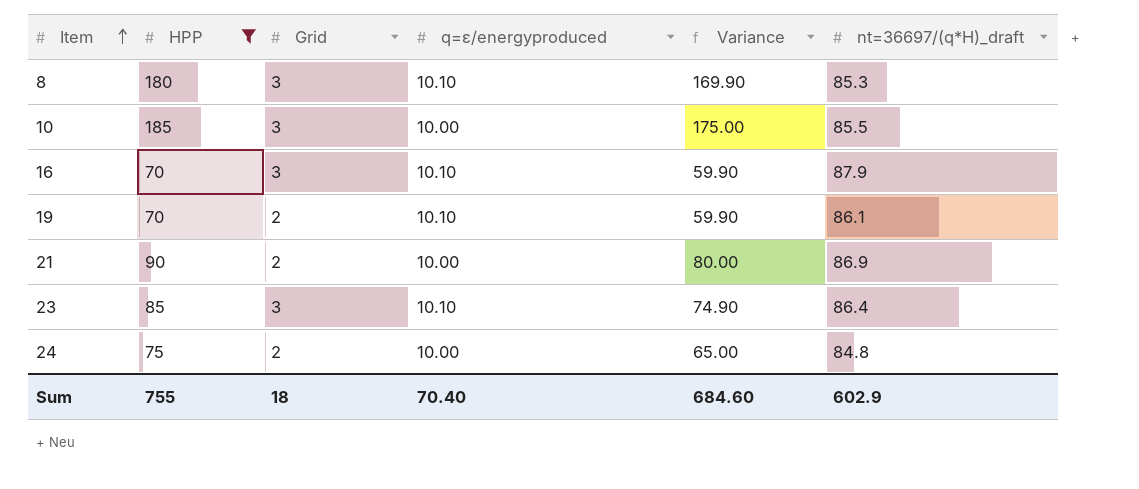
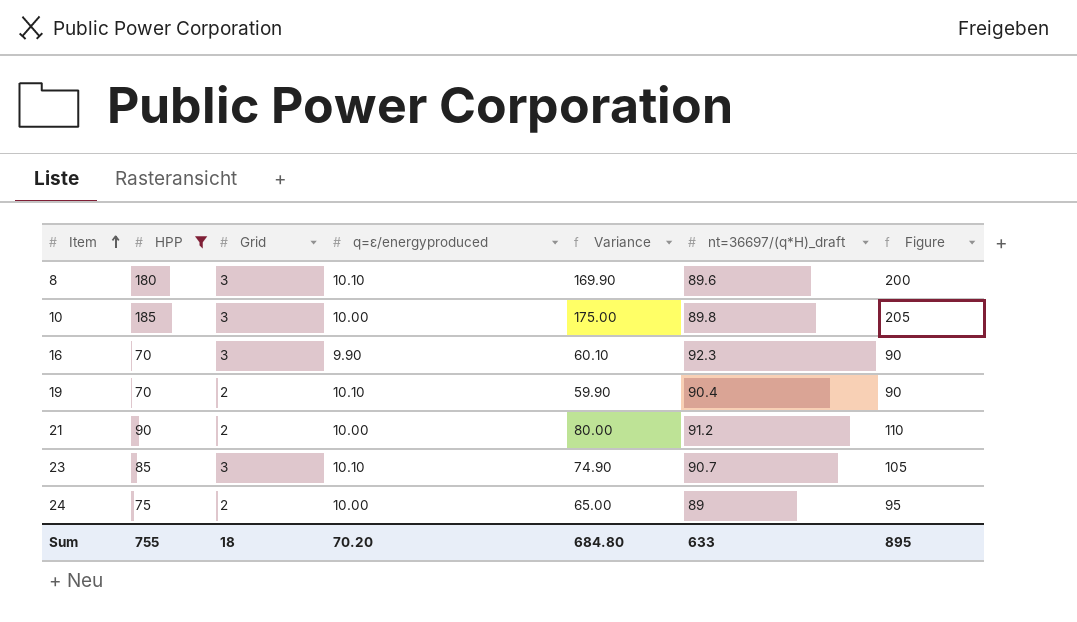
column Figure | formula: none -> [HPP] + 20
8 | nt=36697/(q*H)_draft: 85.3 -> 89.6
10 | nt=36697/(q*H)_draft: 85.5 -> 89.8
16 | q=ε/energyproduced: 10.10 -> 9.90
16 | Variance: 59.90 -> 60.10
16 | nt=36697/(q*H)_draft: 87.9 -> 92.3
19 | nt=36697/(q*H)_draft: 86.1 -> 90.4
21 | nt=36697/(q*H)_draft: 86.9 -> 91.2
23 | nt=36697/(q*H)_draft: 86.4 -> 90.7
24 | nt=36697/(q*H)_draft: 84.8 -> 89
Sum | q=ε/energyproduced: 70.40 -> 70.20
Sum | Variance: 684.60 -> 684.80
Sum | nt=36697/(q*H)_draft: 602.9 -> 633

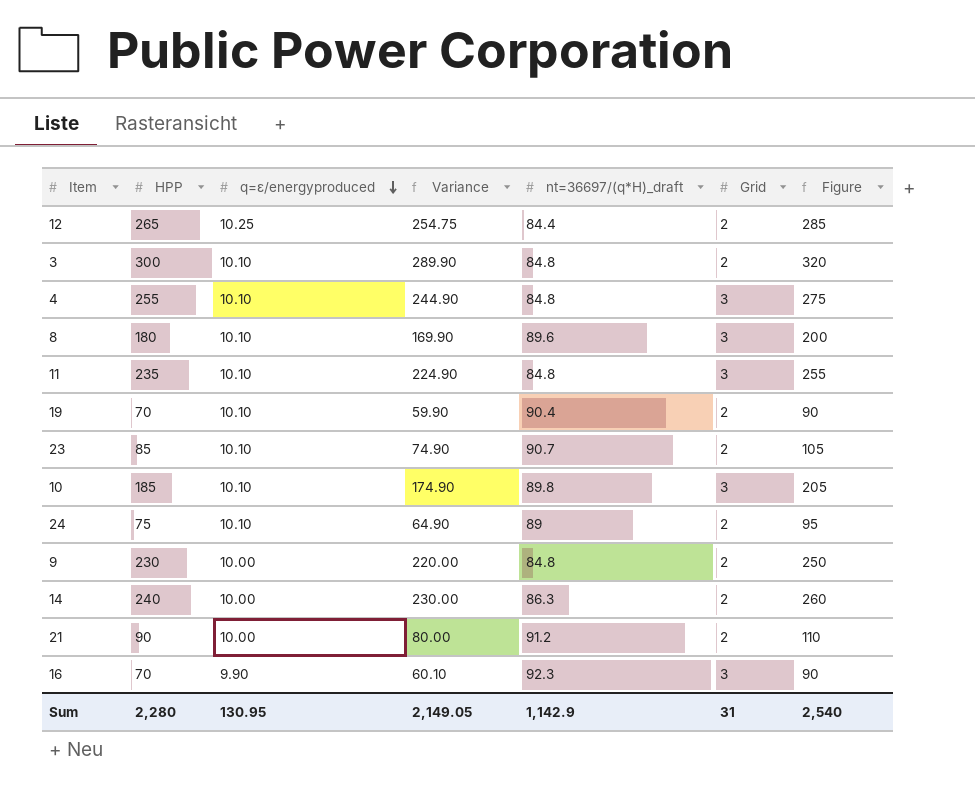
filter: HPP <= 185 -> none
row order: Item ascending -> q=ε/energyproduced descending
column Grid | position: 3 -> 6
23 | Grid: 3 -> 2
10 | q=ε/energyproduced: 10.00 -> 10.10
10 | Variance: 175.00 -> 174.90
24 | q=ε/energyproduced: 10.00 -> 10.10
24 | Variance: 65.00 -> 64.90
Sum | HPP: 755 -> 2,280
Sum | q=ε/energyproduced: 70.20 -> 130.95
Sum | Variance: 684.80 -> 2,149.05
Sum | nt=36697/(q*H)_draft: 633 -> 1,142.9
Sum | Grid: 18 -> 31
Sum | Figure: 895 -> 2,540

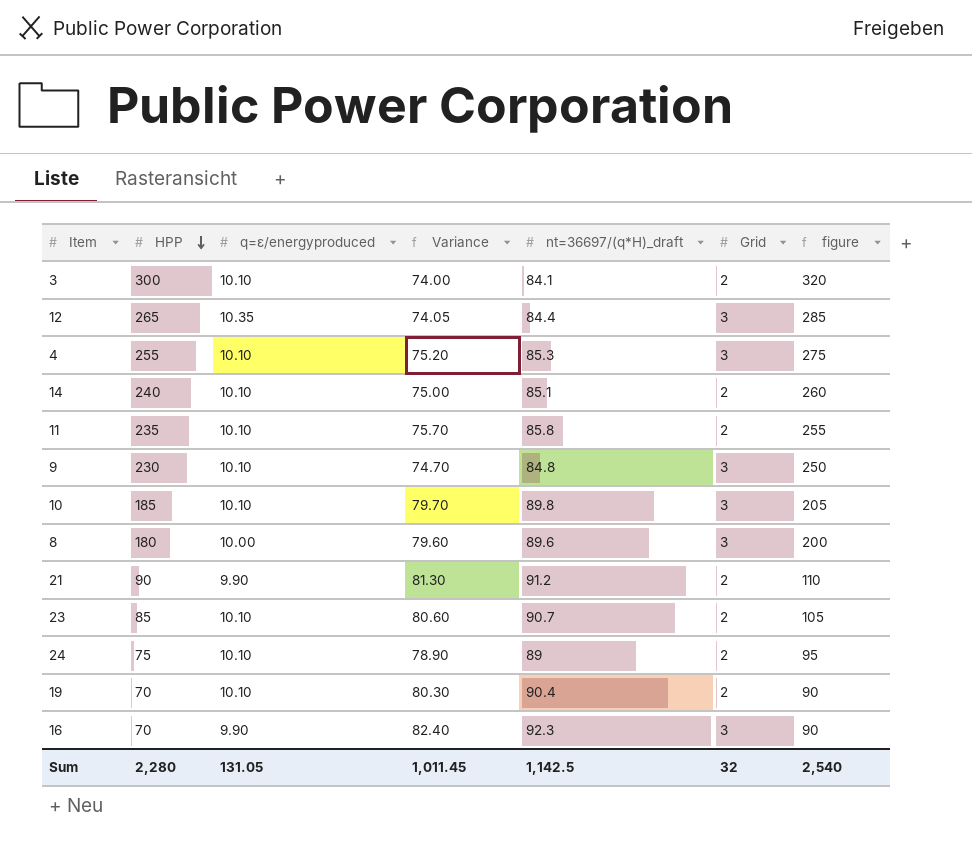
row order: q=ε/energyproduced descending -> HPP descending
column Variance | formula: [HPP] - [q=ε/energyproduced] -> [nt=36697/(q*H)_draft] - [q=ε/energyproduced]
column name: Figure -> figure
3 | nt=36697/(q*H)_draft: 84.8 -> 84.1
12 | q=ε/energyproduced: 10.25 -> 10.35
12 | Grid: 2 -> 3
4 | nt=36697/(q*H)_draft: 84.8 -> 85.3
14 | q=ε/energyproduced: 10.00 -> 10.10
14 | nt=36697/(q*H)_draft: 86.3 -> 85.1
11 | nt=36697/(q*H)_draft: 84.8 -> 85.8
11 | Grid: 3 -> 2
9 | q=ε/energyproduced: 10.00 -> 10.10
9 | Grid: 2 -> 3
8 | q=ε/energyproduced: 10.10 -> 10.00
21 | q=ε/energyproduced: 10.00 -> 9.90
Sum | q=ε/energyproduced: 130.95 -> 131.05
Sum | Variance: 2,149.05 -> 1,011.45
Sum | nt=36697/(q*H)_draft: 1,142.9 -> 1,142.5
Sum | Grid: 31 -> 32

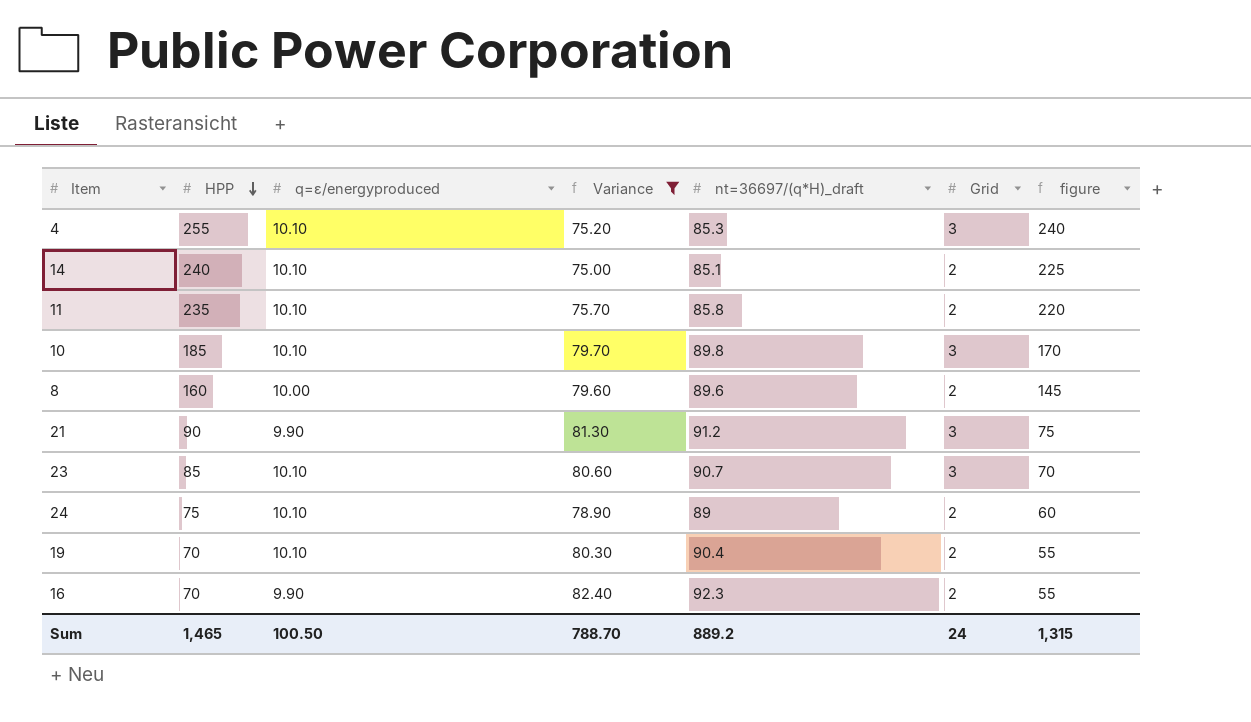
filter: none -> Variance >= 75.00
column figure | formula: [HPP] + 20 -> [HPP] - 15
8 | HPP: 180 -> 160
8 | Grid: 3 -> 2
21 | Grid: 2 -> 3
23 | Grid: 2 -> 3
16 | Grid: 3 -> 2
Sum | HPP: 2,280 -> 1,465
Sum | q=ε/energyproduced: 131.05 -> 100.50
Sum | Variance: 1,011.45 -> 788.70
Sum | nt=36697/(q*H)_draft: 1,142.5 -> 889.2
Sum | Grid: 32 -> 24
Sum | figure: 2,540 -> 1,315

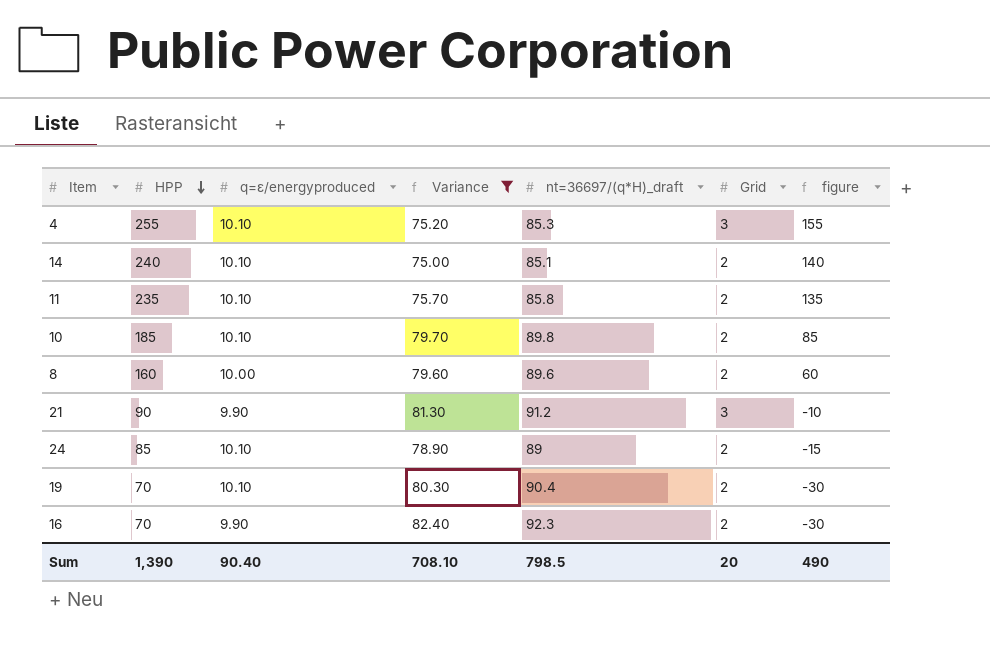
column figure | formula: [HPP] - 15 -> [HPP] - 100
row 23: 85 | 10.10 | 80.60 | 90.7 | 3 | 70 -> none
10 | Grid: 3 -> 2
24 | HPP: 75 -> 85
Sum | HPP: 1,465 -> 1,390
Sum | q=ε/energyproduced: 100.50 -> 90.40
Sum | Variance: 788.70 -> 708.10
Sum | nt=36697/(q*H)_draft: 889.2 -> 798.5
Sum | Grid: 24 -> 20
Sum | figure: 1,315 -> 490

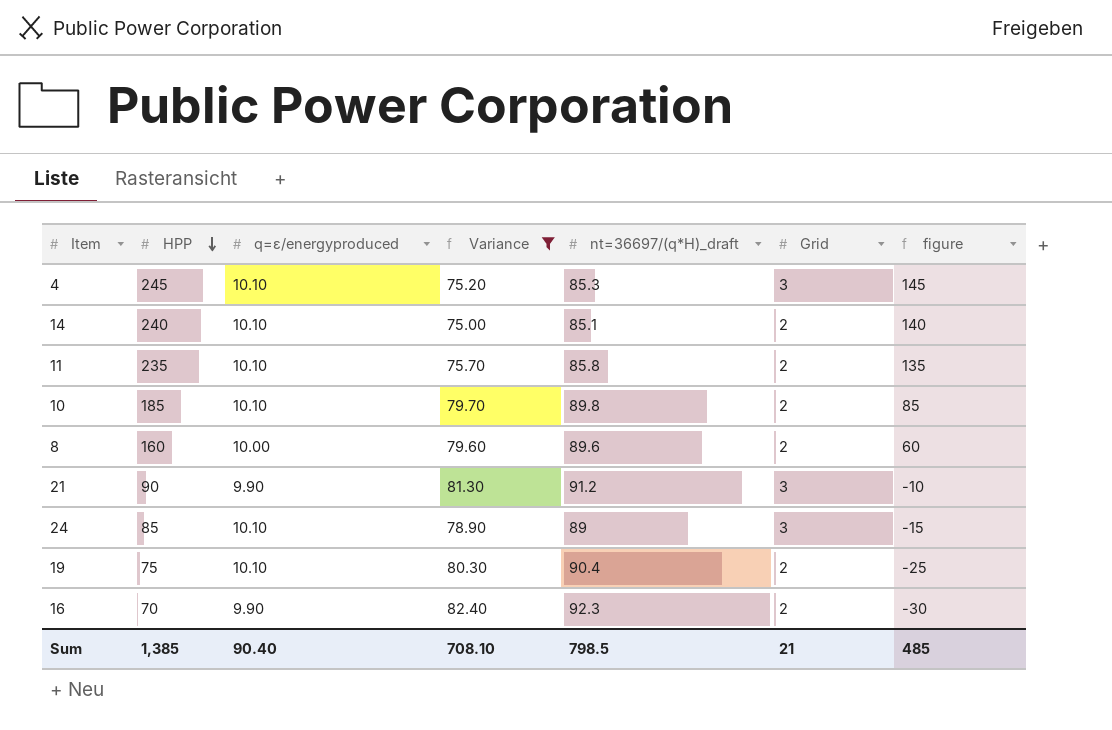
4 | HPP: 255 -> 245
4 | figure: 155 -> 145
24 | Grid: 2 -> 3
19 | HPP: 70 -> 75
19 | figure: -30 -> -25
Sum | HPP: 1,390 -> 1,385
Sum | Grid: 20 -> 21
Sum | figure: 490 -> 485

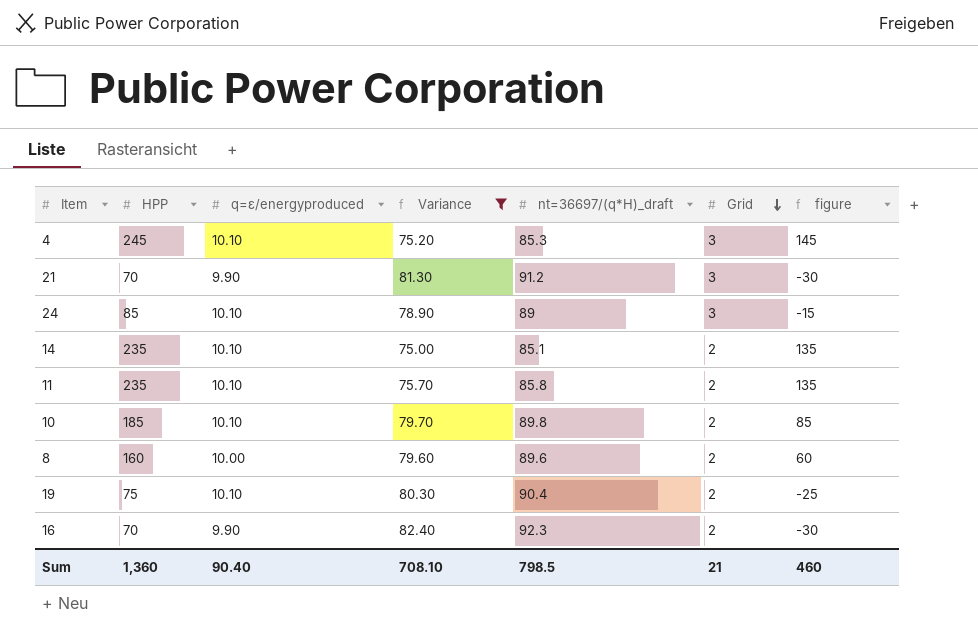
row order: HPP descending -> Grid descending
21 | HPP: 90 -> 70
21 | figure: -10 -> -30
14 | HPP: 240 -> 235
14 | figure: 140 -> 135
Sum | HPP: 1,385 -> 1,360
Sum | figure: 485 -> 460

